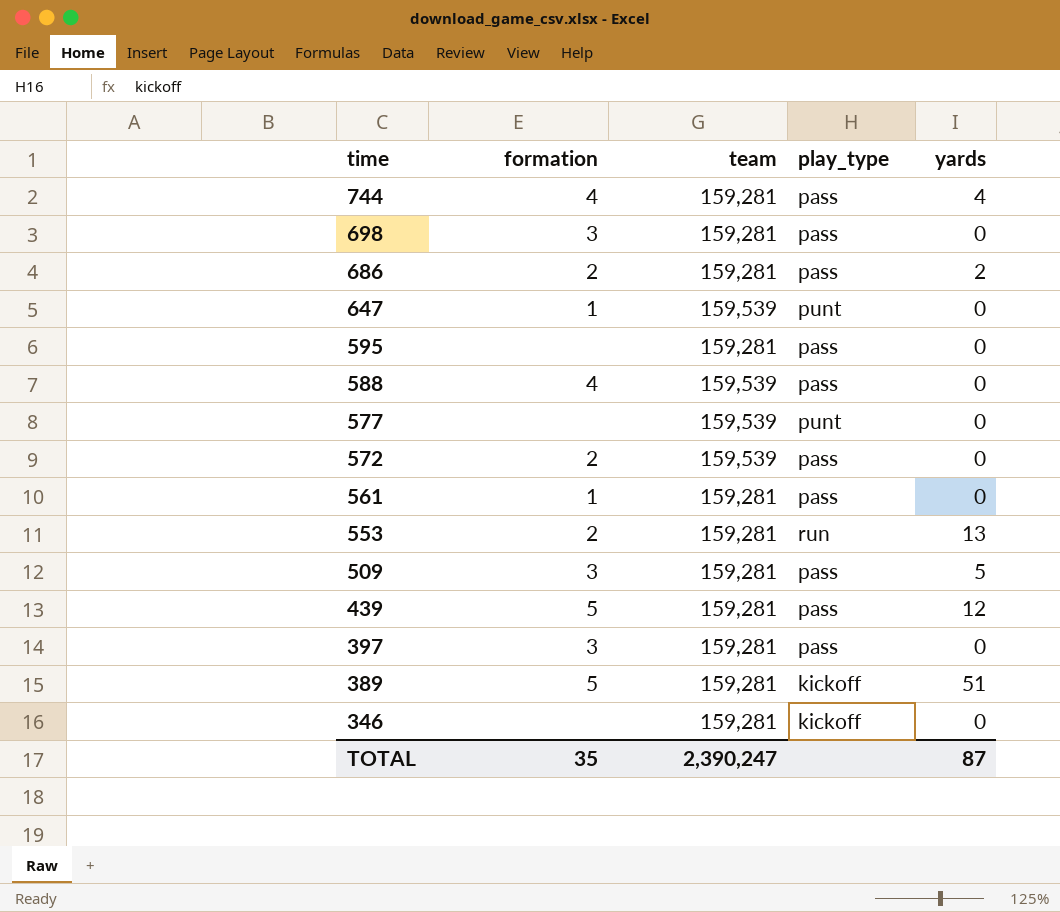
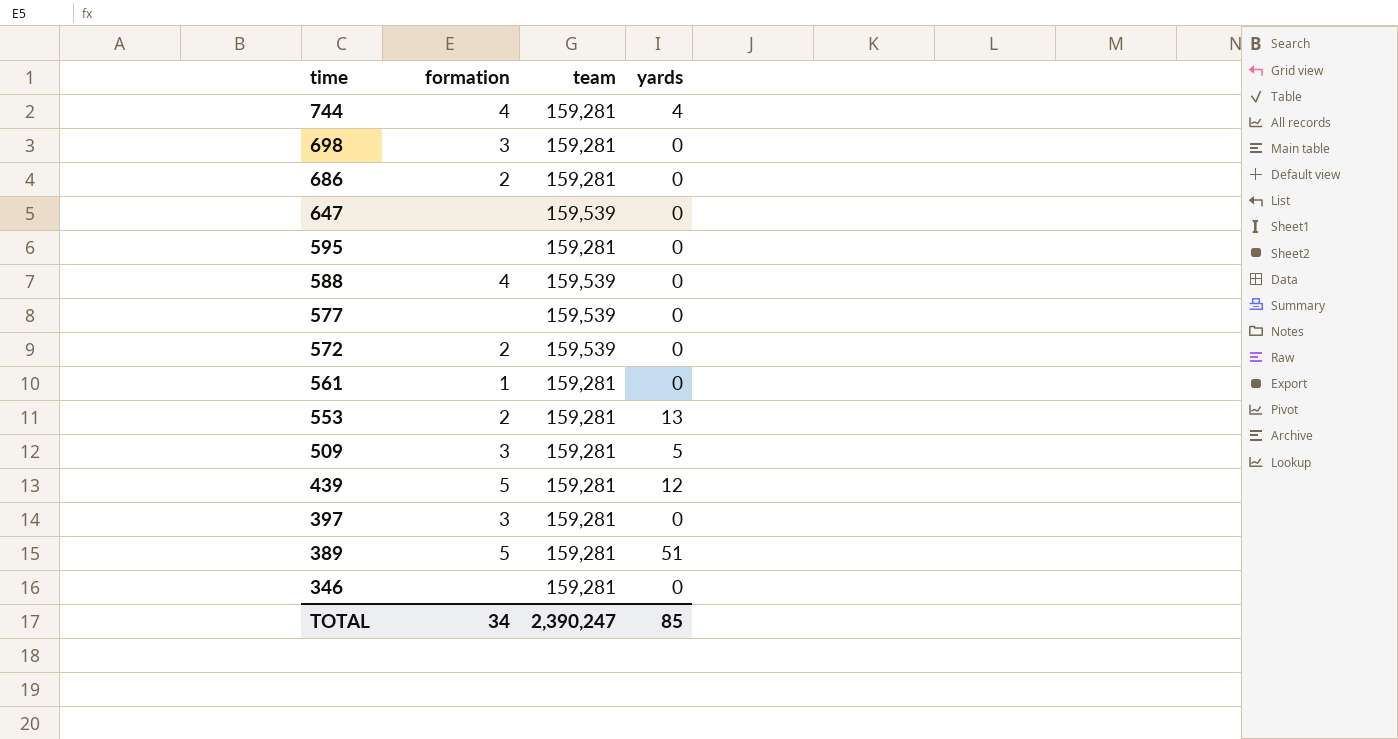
column play_type | position: 4 -> none
686 | yards: 2 -> 0
647 | formation: 1 -> none
TOTAL | formation: 35 -> 34
TOTAL | yards: 87 -> 85

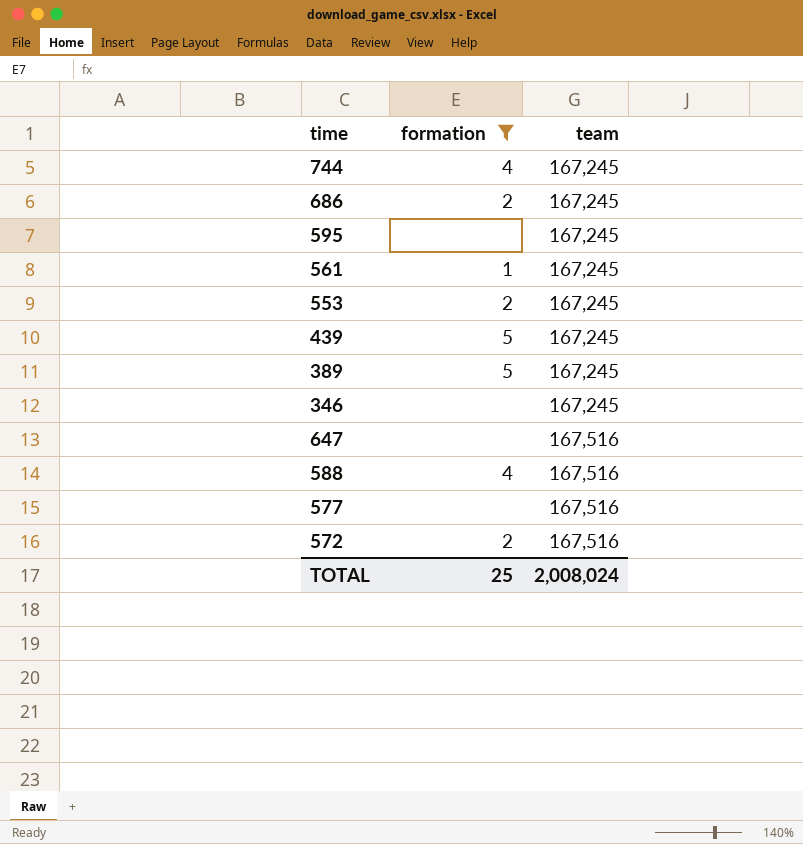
filter: none -> formation != 3
row order: time descending -> team ascending
column yards | position: 4 -> none
744 | team: 159,281 -> 167,245
686 | team: 159,281 -> 167,245
595 | team: 159,281 -> 167,245
561 | team: 159,281 -> 167,245
553 | team: 159,281 -> 167,245
439 | team: 159,281 -> 167,245
389 | team: 159,281 -> 167,245
346 | team: 159,281 -> 167,245
647 | team: 159,539 -> 167,516
588 | team: 159,539 -> 167,516
577 | team: 159,539 -> 167,516
572 | team: 159,539 -> 167,516
TOTAL | formation: 34 -> 25
TOTAL | team: 2,390,247 -> 2,008,024

